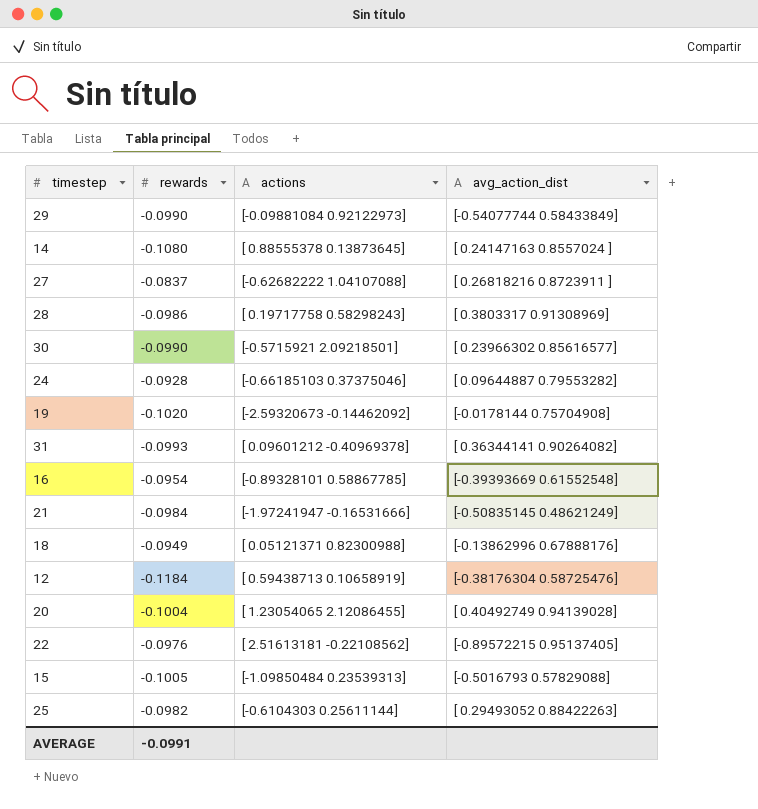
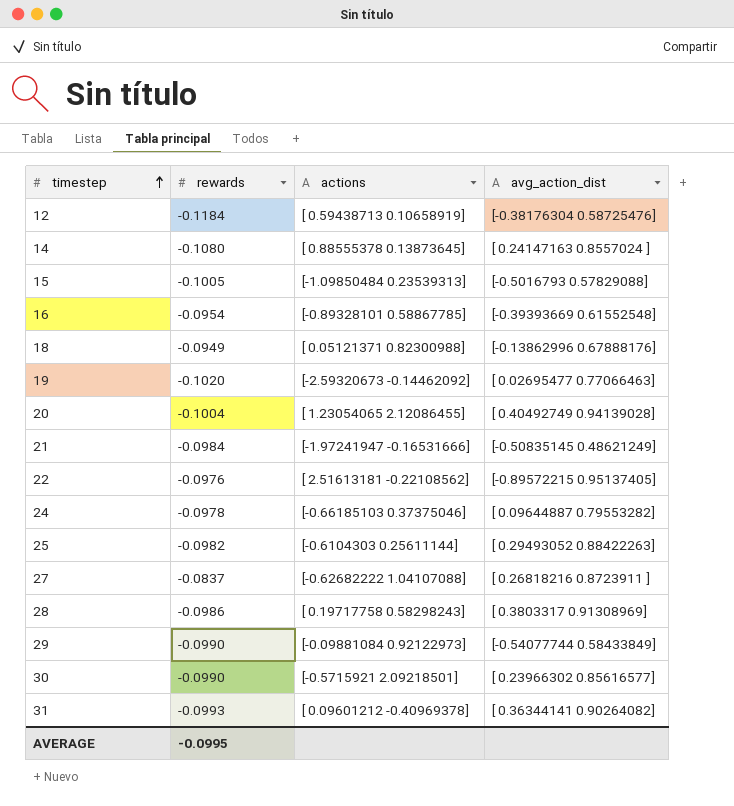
row order: none -> timestep ascending
19 | avg_action_dist: [-0.0178144 0.75704908] -> [ 0.02695477 0.77066463]
24 | rewards: -0.0928 -> -0.0978
AVERAGE | rewards: -0.0991 -> -0.0995

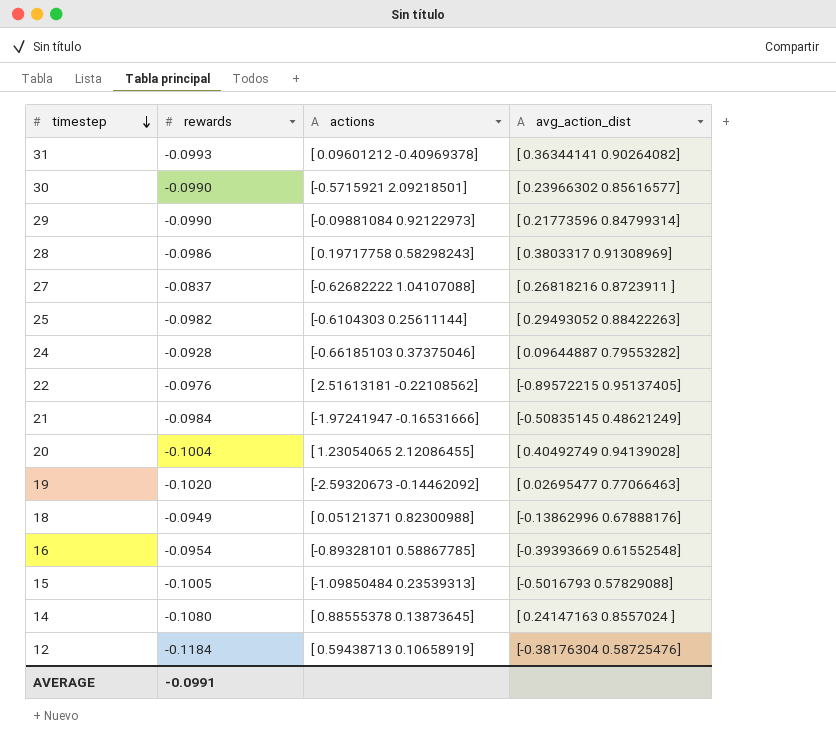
row order: timestep ascending -> timestep descending
29 | avg_action_dist: [-0.54077744 0.58433849] -> [ 0.21773596 0.84799314]
24 | rewards: -0.0978 -> -0.0928
AVERAGE | rewards: -0.0995 -> -0.0991

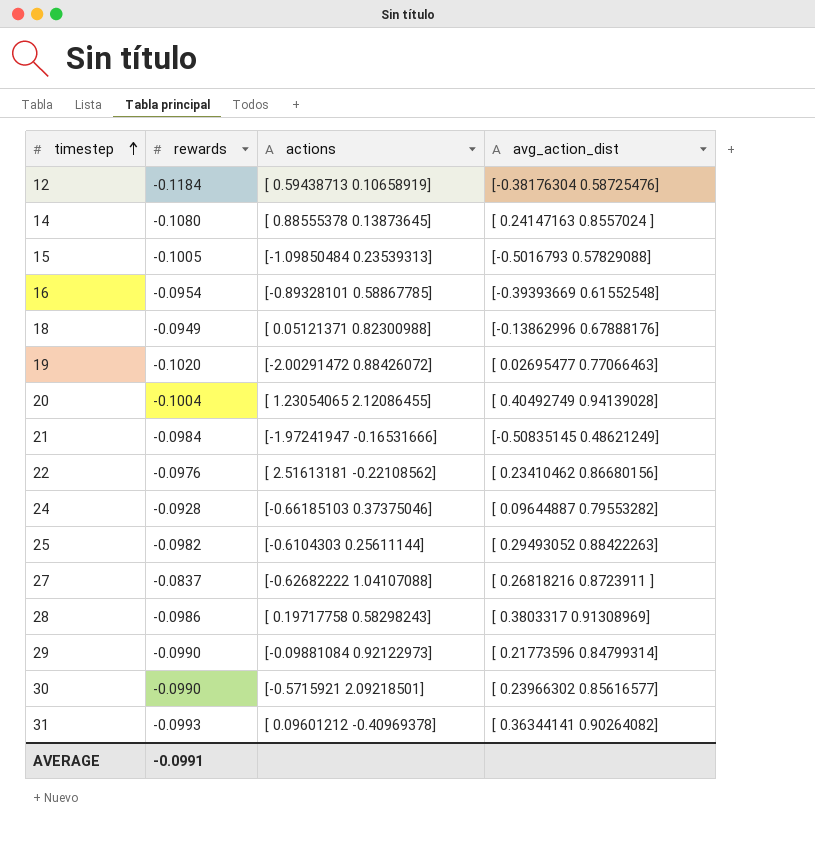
row order: timestep descending -> timestep ascending
19 | actions: [-2.59320673 -0.14462092] -> [-2.00291472 0.88426072]
22 | avg_action_dist: [-0.89572215 0.95137405] -> [ 0.23410462 0.86680156]

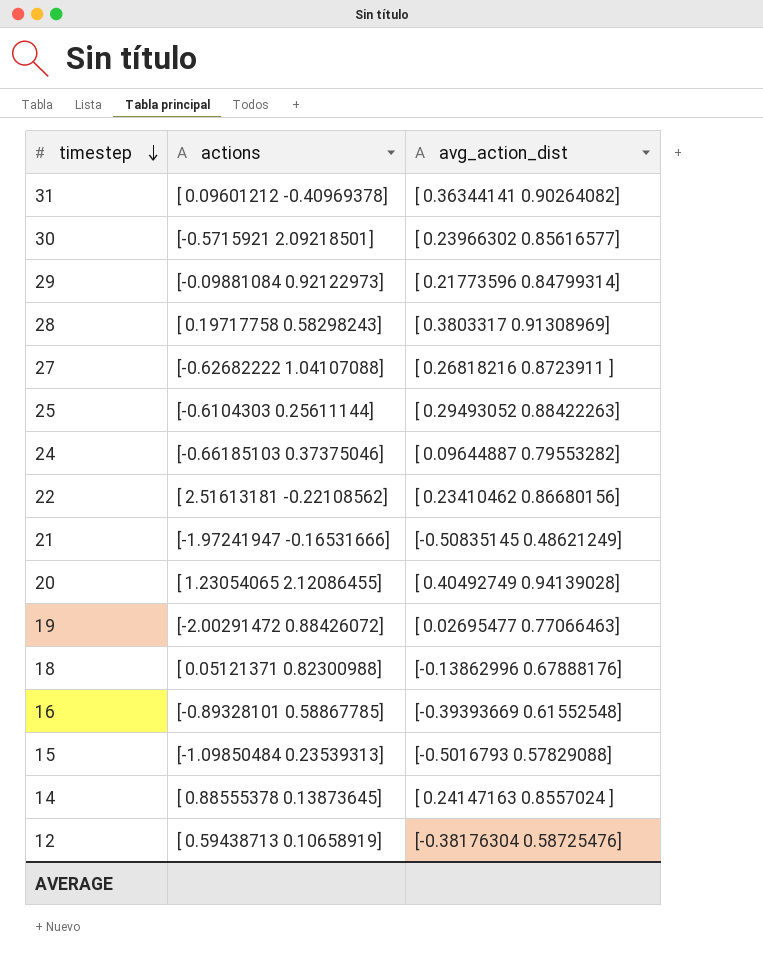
row order: timestep ascending -> timestep descending
column rewards | position: 2 -> none

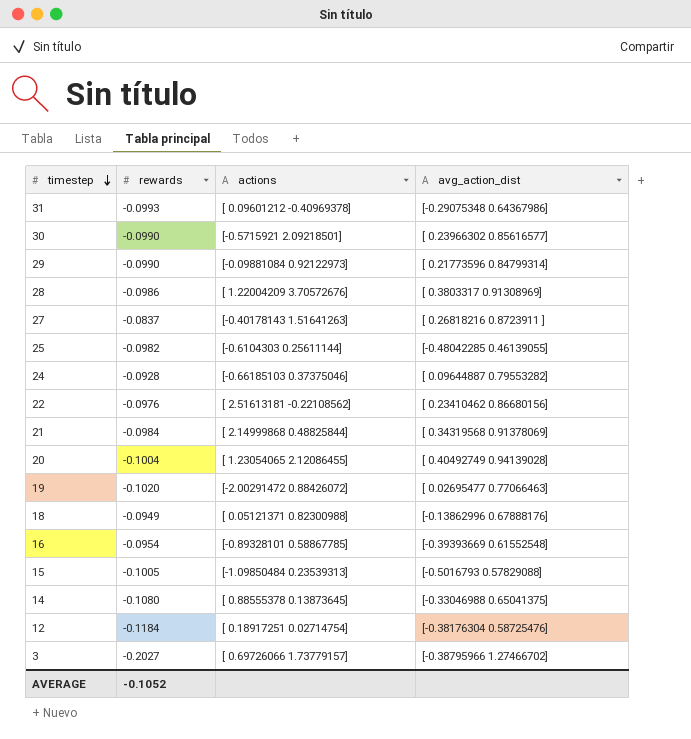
column rewards | position: none -> 2
31 | avg_action_dist: [ 0.36344141 0.90264082] -> [-0.29075348 0.64367986]
28 | actions: [ 0.19717758 0.58298243] -> [ 1.22004209 3.70572676]
27 | actions: [-0.62682222 1.04107088] -> [-0.40178143 1.51641263]
25 | avg_action_dist: [ 0.29493052 0.88422263] -> [-0.48042285 0.46139055]
21 | actions: [-1.97241947 -0.16531666] -> [ 2.14999868 0.48825844]
21 | avg_action_dist: [-0.50835145 0.48621249] -> [ 0.34319568 0.91378069]
14 | avg_action_dist: [ 0.24147163 0.8557024 ] -> [-0.33046988 0.65041375]
12 | actions: [ 0.59438713 0.10658919] -> [ 0.18917251 0.02714754]
row 3: none -> -0.2027 | [ 0.69726066 1.73779157] | [-0.38795966 1.27466702]

